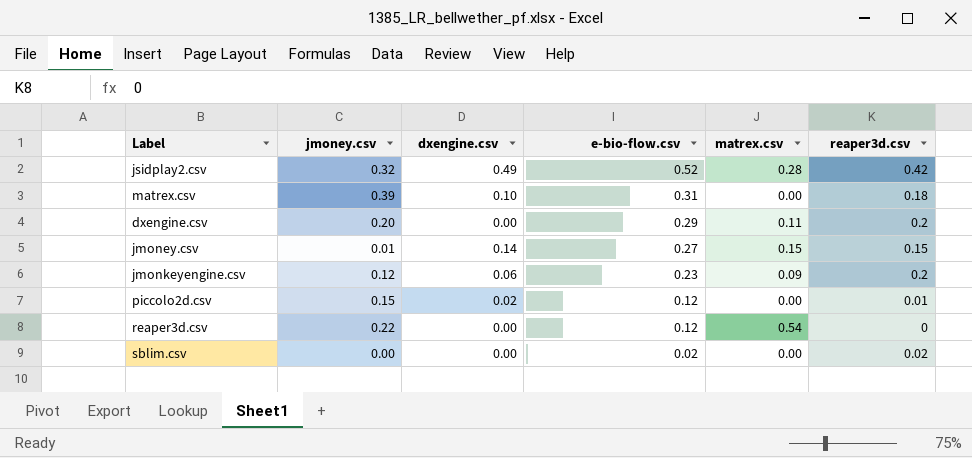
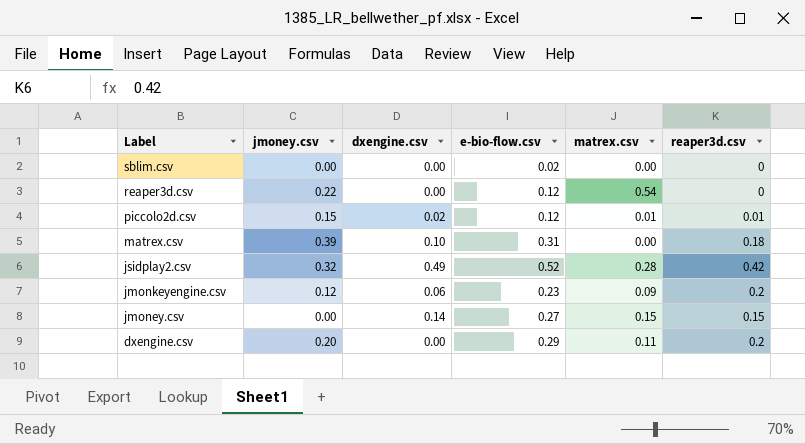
row order: e-bio-flow.csv descending -> Label descending
sblim.csv | reaper3d.csv: 0.02 -> 0
piccolo2d.csv | matrex.csv: 0.00 -> 0.01
jmoney.csv | jmoney.csv: 0.01 -> 0.00

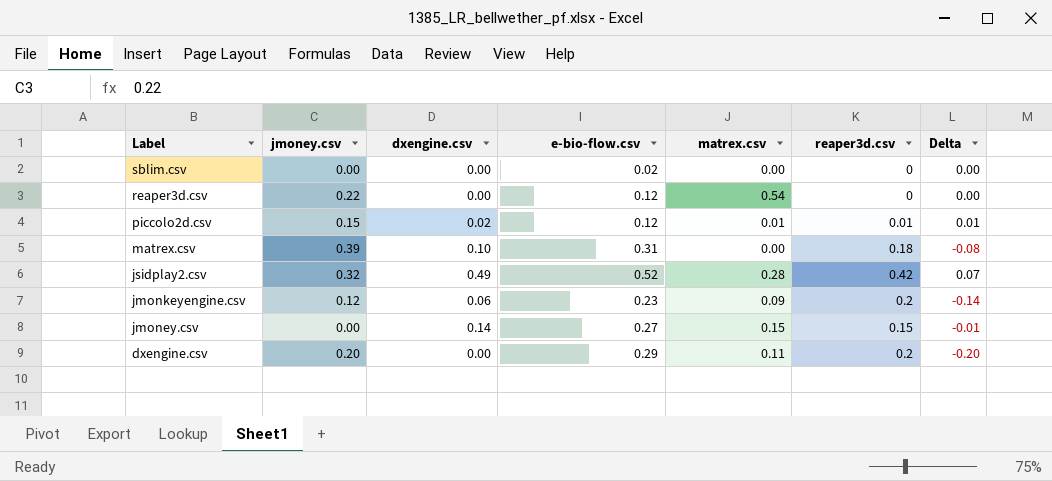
column Delta | formula: none -> [dxengine.csv] - [reaper3d.csv]

